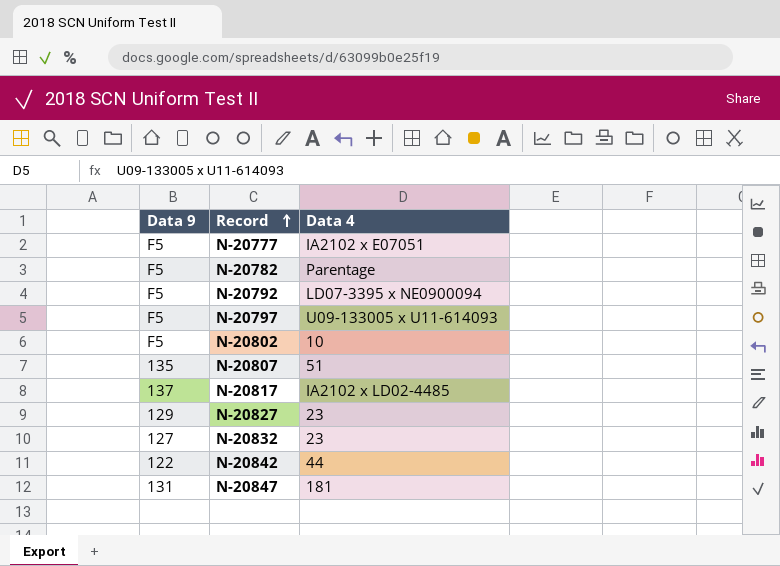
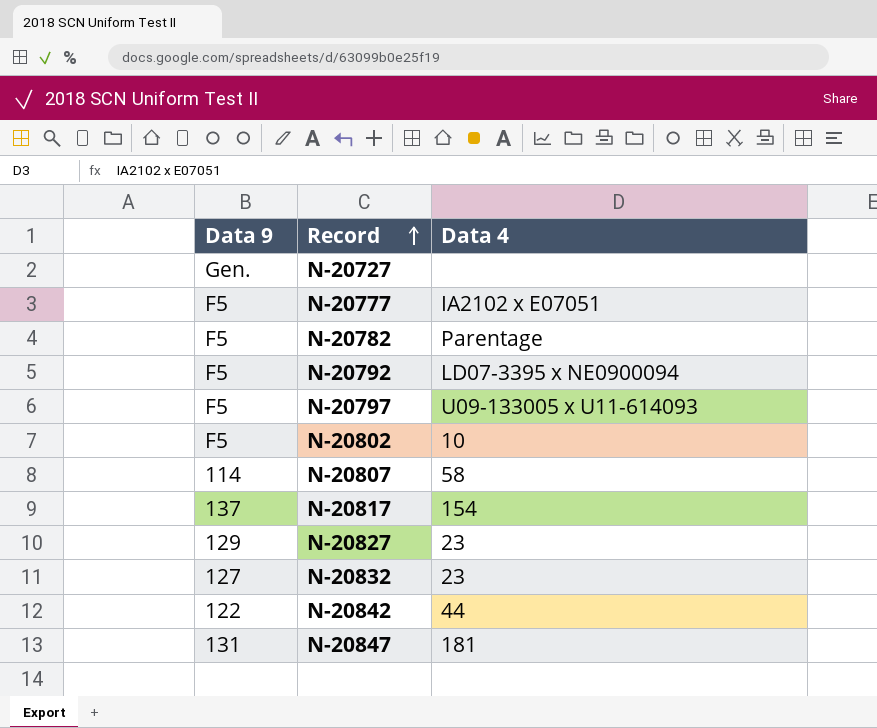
row N-20727: none -> Gen. | none
N-20807 | Data 9: 135 -> 114
N-20807 | Data 4: 51 -> 58
N-20817 | Data 4: IA2102 x LD02-4485 -> 154

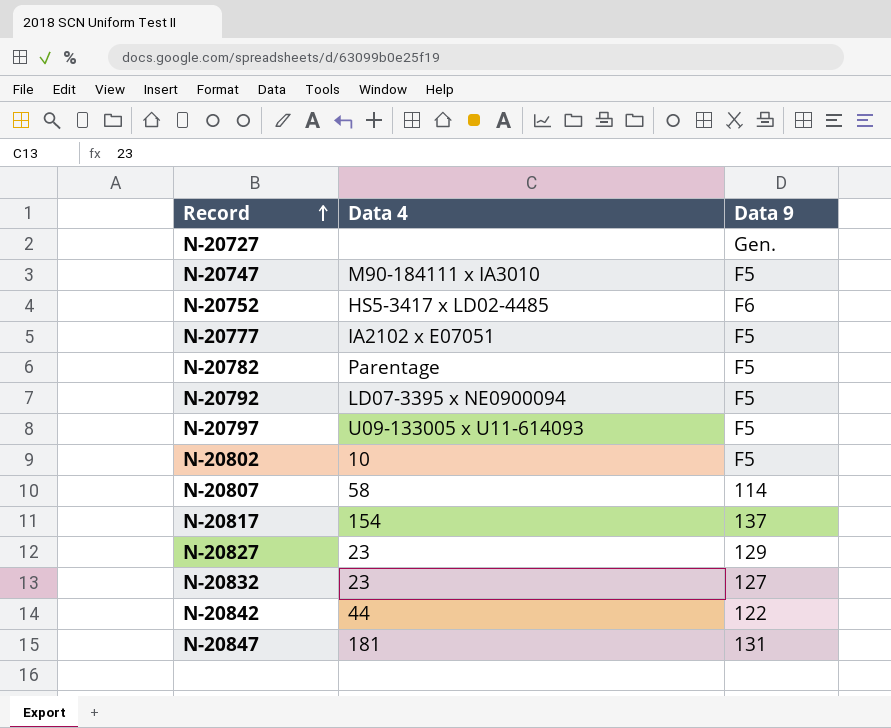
column Data 9 | position: 1 -> 3
row N-20747: none -> M90-184111 x IA3010 | F5
row N-20752: none -> HS5-3417 x LD02-4485 | F6

